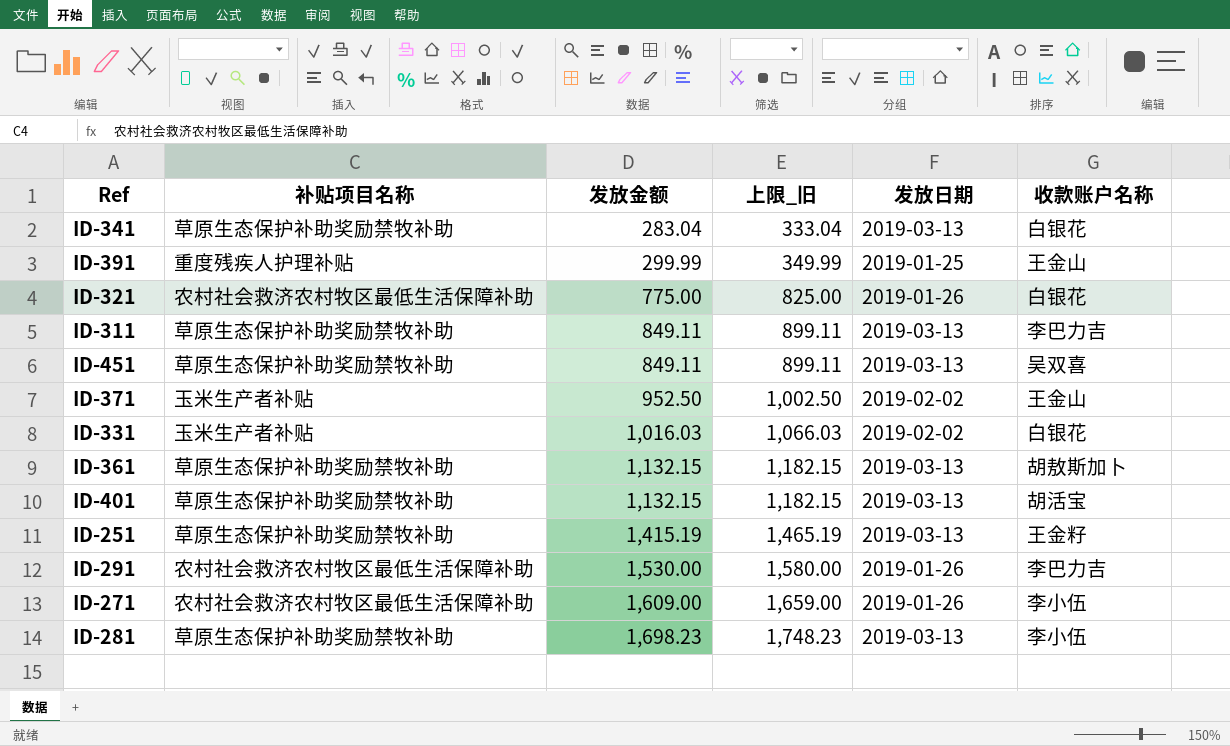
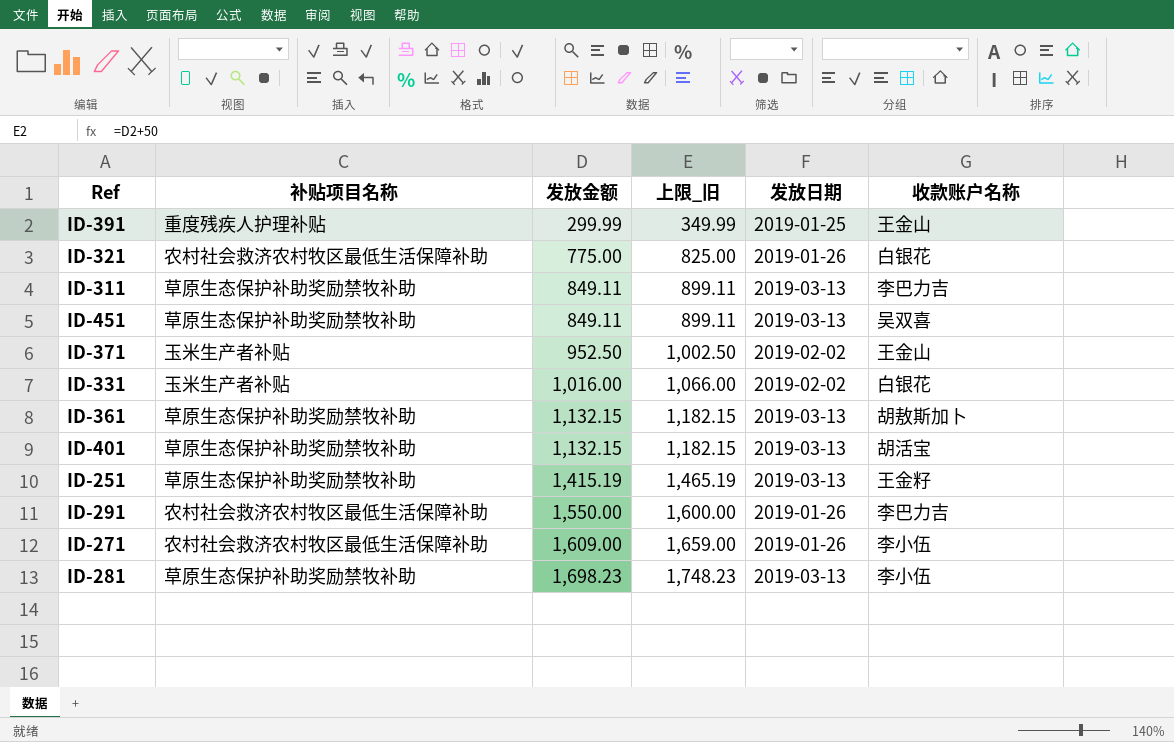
row ID-341: 草原生态保护补助奖励禁牧补助 | 283.04 | 333.04 | 2019-03-13 | 白银花 -> none
ID-331 | 发放金额: 1,016.03 -> 1,016.00
ID-331 | 上限_旧: 1,066.03 -> 1,066.00
ID-291 | 发放金额: 1,530.00 -> 1,550.00
ID-291 | 上限_旧: 1,580.00 -> 1,600.00

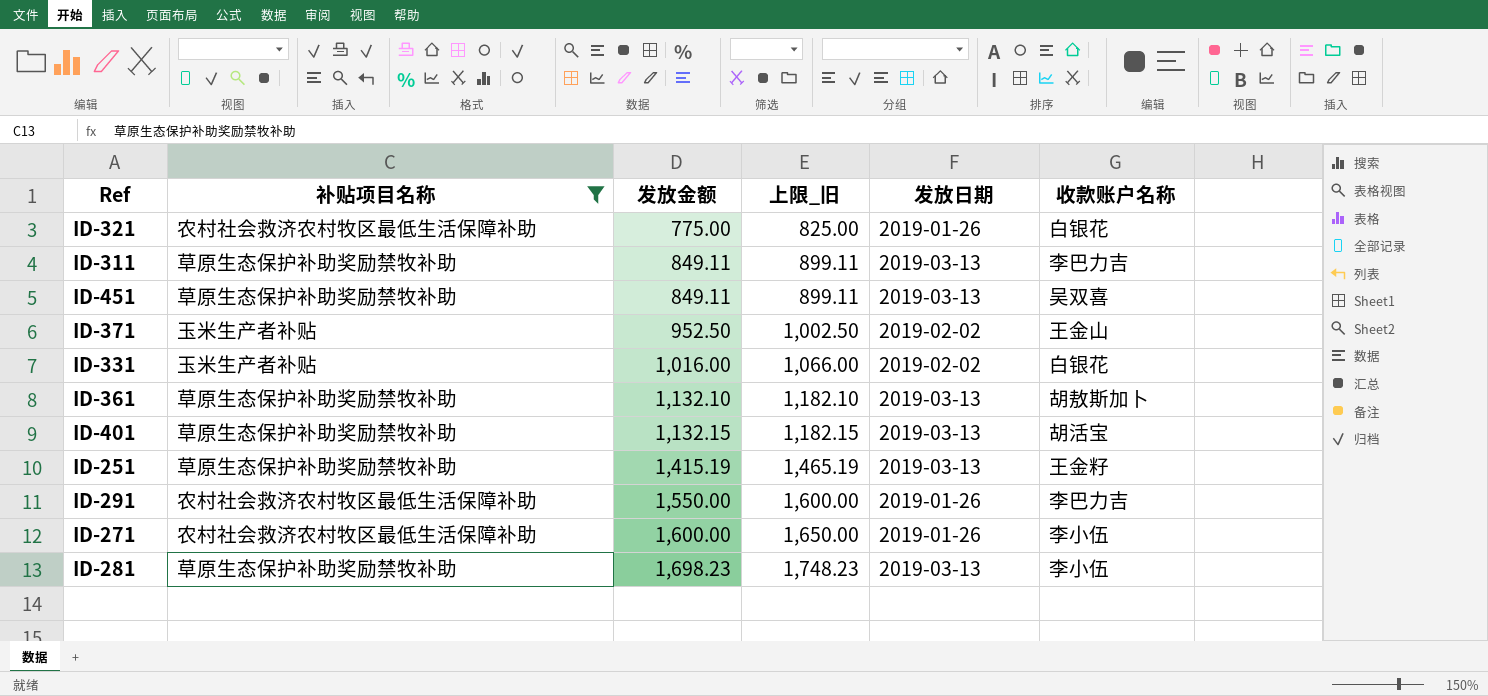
filter: none -> 补贴项目名称 != 重度残疾人护理补贴
ID-361 | 发放金额: 1,132.15 -> 1,132.10
ID-361 | 上限_旧: 1,182.15 -> 1,182.10
ID-271 | 发放金额: 1,609.00 -> 1,600.00
ID-271 | 上限_旧: 1,659.00 -> 1,650.00

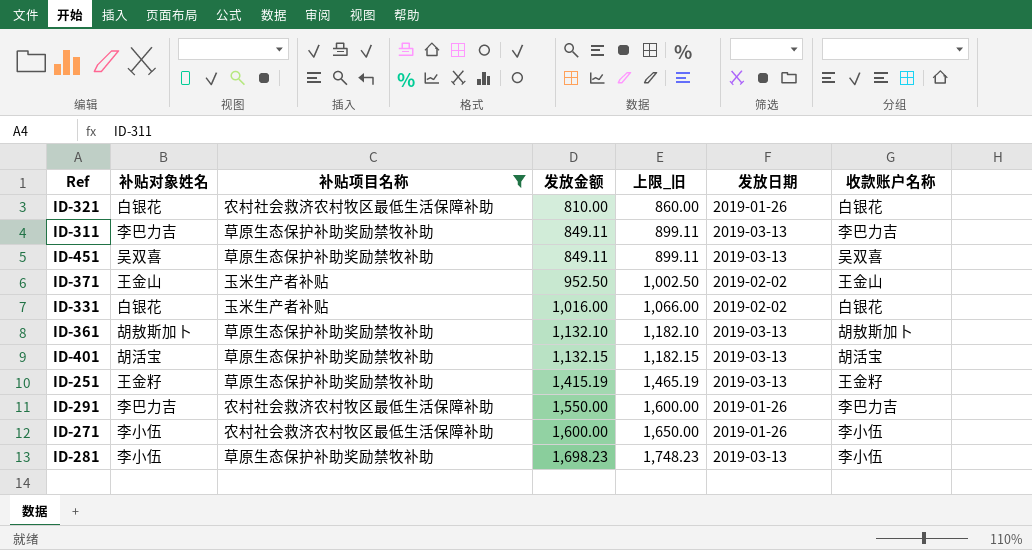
column 补贴对象姓名 | position: none -> 2
ID-321 | 发放金额: 775.00 -> 810.00
ID-321 | 上限_旧: 825.00 -> 860.00

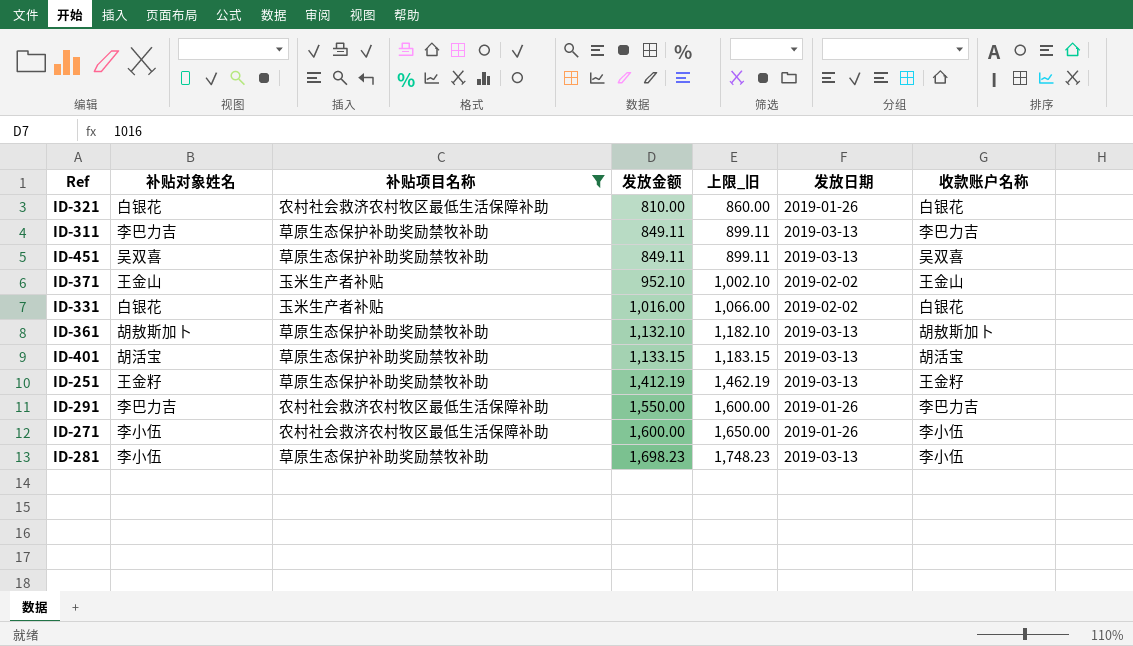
ID-371 | 发放金额: 952.50 -> 952.10
ID-371 | 上限_旧: 1,002.50 -> 1,002.10
ID-401 | 发放金额: 1,132.15 -> 1,133.15
ID-401 | 上限_旧: 1,182.15 -> 1,183.15
ID-251 | 发放金额: 1,415.19 -> 1,412.19
ID-251 | 上限_旧: 1,465.19 -> 1,462.19

